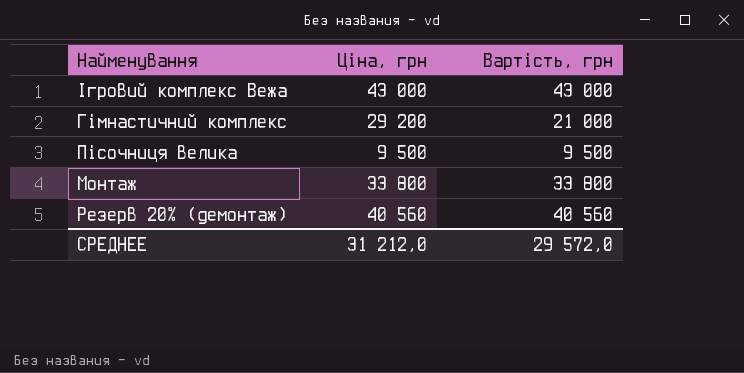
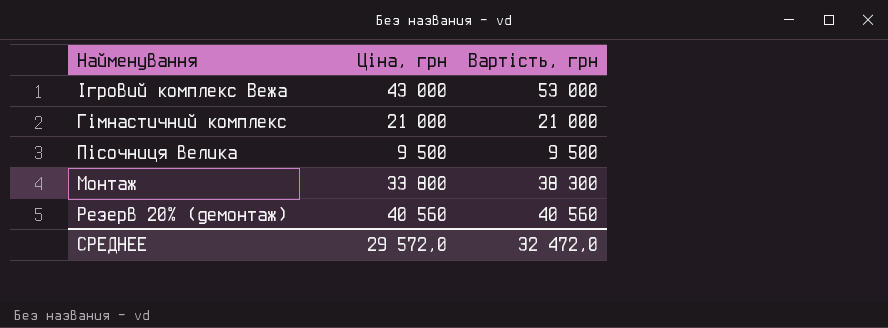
Ігровий комплекс Вежа | Вартість, грн: 43 000 -> 53 000
Гімнастичний комплекс | Ціна, грн: 29 200 -> 21 000
Монтаж | Вартість, грн: 33 800 -> 38 300
СРЕДНЕЕ | Ціна, грн: 31 212,0 -> 29 572,0
СРЕДНЕЕ | Вартість, грн: 29 572,0 -> 32 472,0

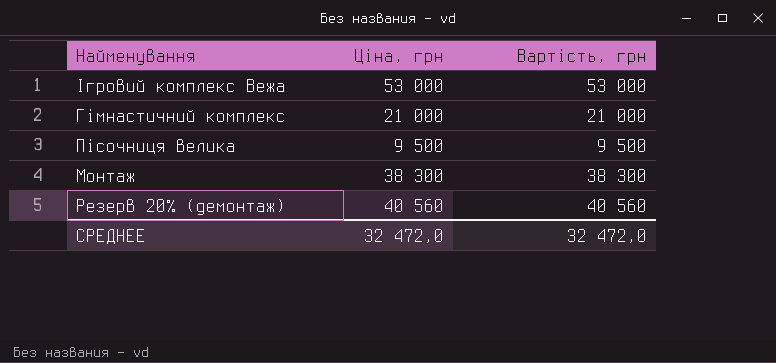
Ігровий комплекс Вежа | Ціна, грн: 43 000 -> 53 000
Монтаж | Ціна, грн: 33 800 -> 38 300
СРЕДНЕЕ | Ціна, грн: 29 572,0 -> 32 472,0

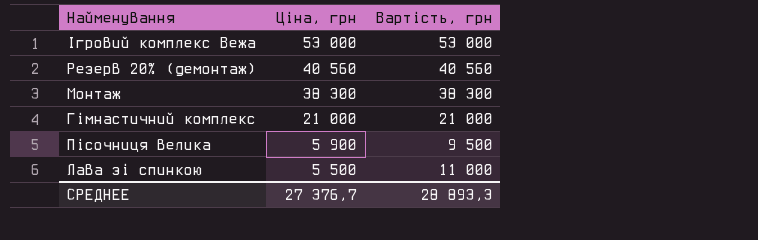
row order: none -> Ціна, грн descending
Пісочниця велика | Ціна, грн: 9 500 -> 5 900
row Лава зі спинкою: none -> 5 500 | 11 000
СРЕДНЕЕ | Ціна, грн: 32 472,0 -> 27 376,7
СРЕДНЕЕ | Вартість, грн: 32 472,0 -> 28 893,3

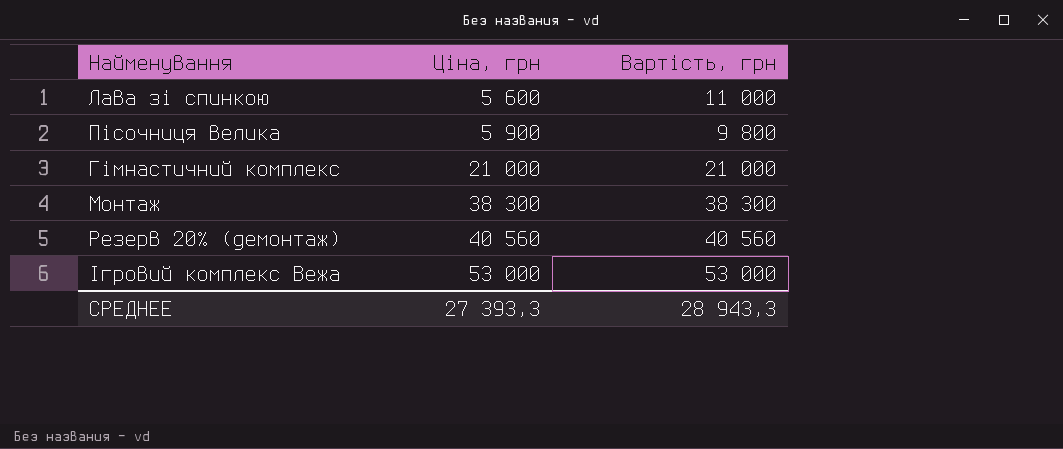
row order: Ціна, грн descending -> Ціна, грн ascending
Лава зі спинкою | Ціна, грн: 5 500 -> 5 600
Пісочниця велика | Вартість, грн: 9 500 -> 9 800
СРЕДНЕЕ | Ціна, грн: 27 376,7 -> 27 393,3
СРЕДНЕЕ | Вартість, грн: 28 893,3 -> 28 943,3

